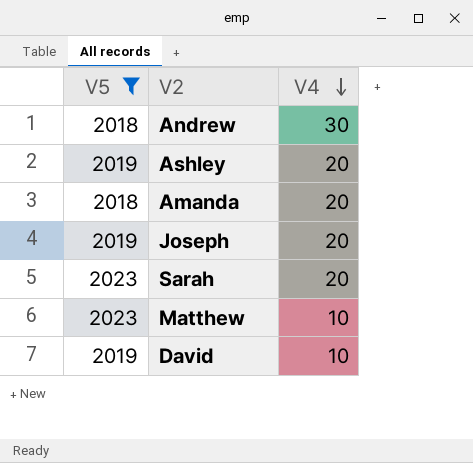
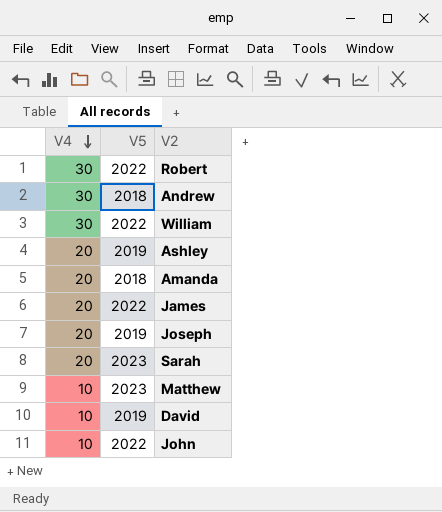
filter: V5 != 2022 -> none
column V4 | position: 3 -> 1

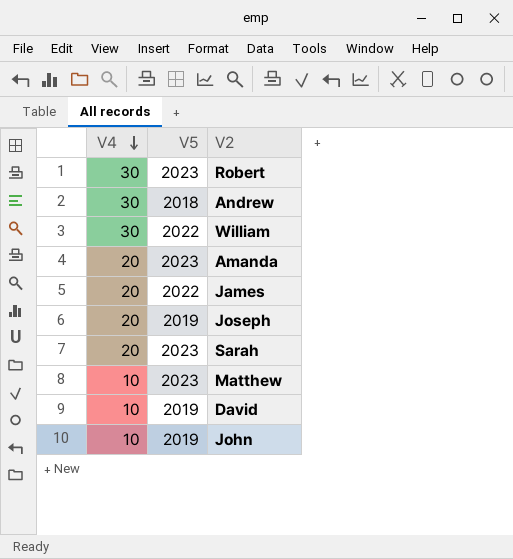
row Ashley: 20 | 2019 -> none
Robert | V5: 2022 -> 2023
Amanda | V5: 2018 -> 2023
John | V5: 2022 -> 2019

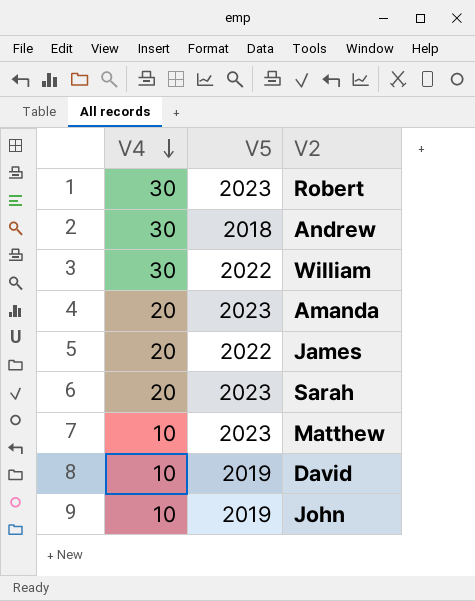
row Joseph: 20 | 2019 -> none

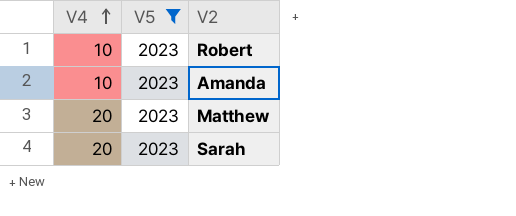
filter: none -> V5 = 2023
row order: V4 descending -> V4 ascending
Robert | V4: 30 -> 10
Amanda | V4: 20 -> 10
Matthew | V4: 10 -> 20

